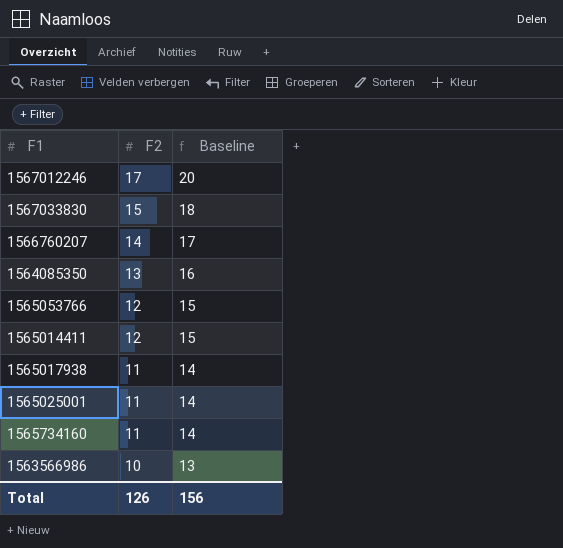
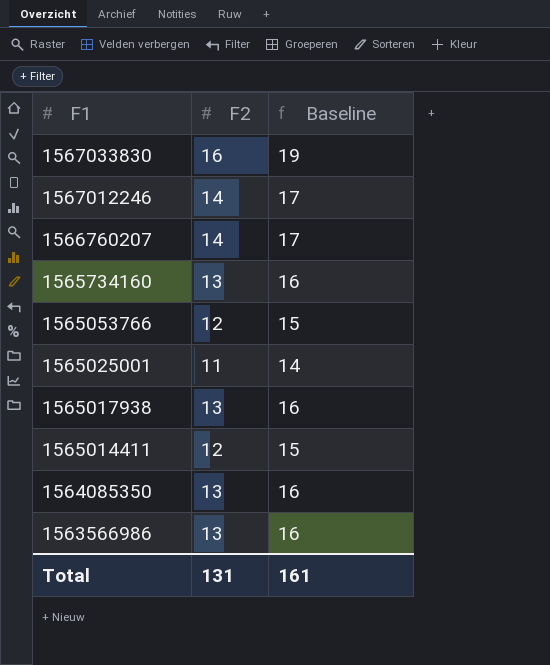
row order: F2 descending -> F1 descending
1567033830 | F2: 15 -> 16
1567033830 | Baseline: 18 -> 19
1567012246 | F2: 17 -> 14
1567012246 | Baseline: 20 -> 17
1565734160 | F2: 11 -> 13
1565734160 | Baseline: 14 -> 16
1565017938 | F2: 11 -> 13
1565017938 | Baseline: 14 -> 16
1563566986 | F2: 10 -> 13
1563566986 | Baseline: 13 -> 16
Total | F2: 126 -> 131
Total | Baseline: 156 -> 161

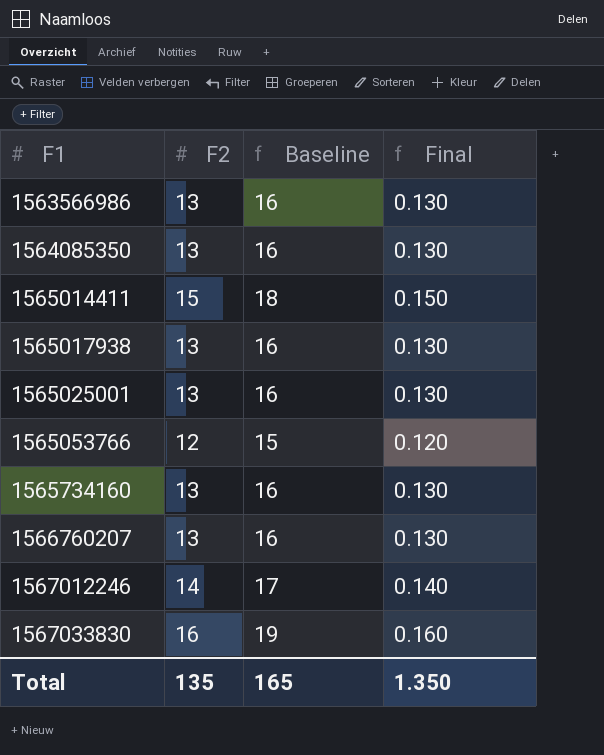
row order: F1 descending -> F1 ascending
column Final | formula: none -> [F2] * 0.01
1565014411 | F2: 12 -> 15
1565014411 | Baseline: 15 -> 18
1565025001 | F2: 11 -> 13
1565025001 | Baseline: 14 -> 16
1566760207 | F2: 14 -> 13
1566760207 | Baseline: 17 -> 16
Total | F2: 131 -> 135
Total | Baseline: 161 -> 165

